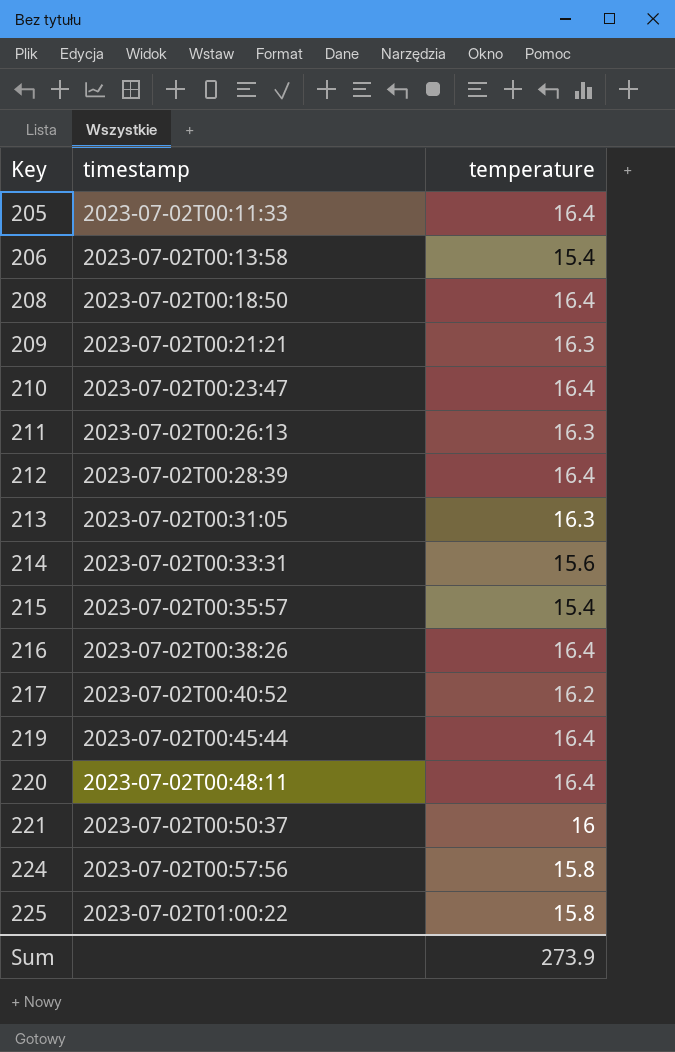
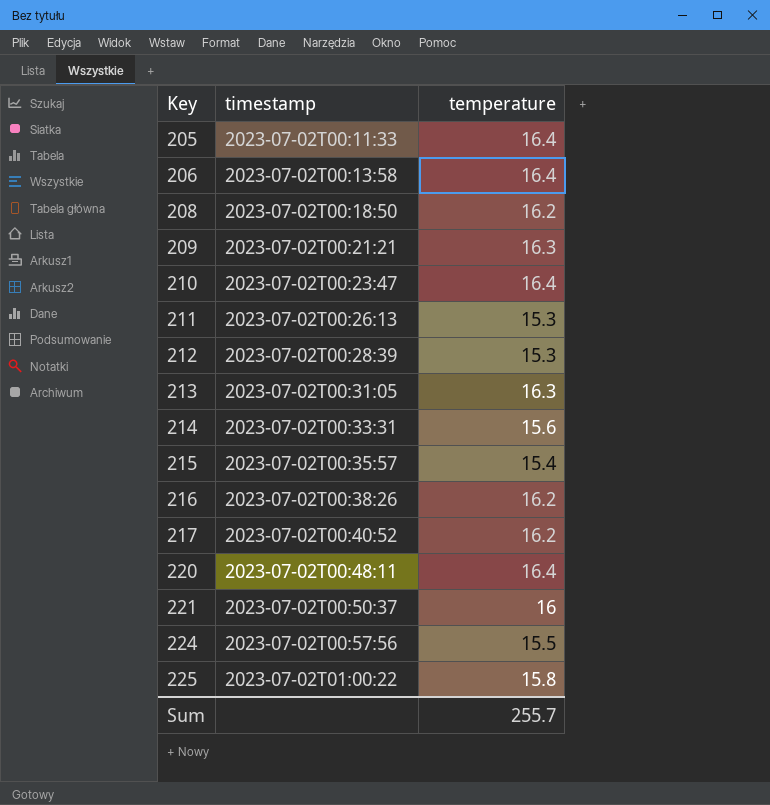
row 219: 2023-07-02T00:45:44 | 16.4 -> none
206 | temperature: 15.4 -> 16.4
208 | temperature: 16.4 -> 16.2
211 | temperature: 16.3 -> 15.3
212 | temperature: 16.4 -> 15.3
216 | temperature: 16.4 -> 16.2
224 | temperature: 15.8 -> 15.5
Sum | temperature: 273.9 -> 255.7

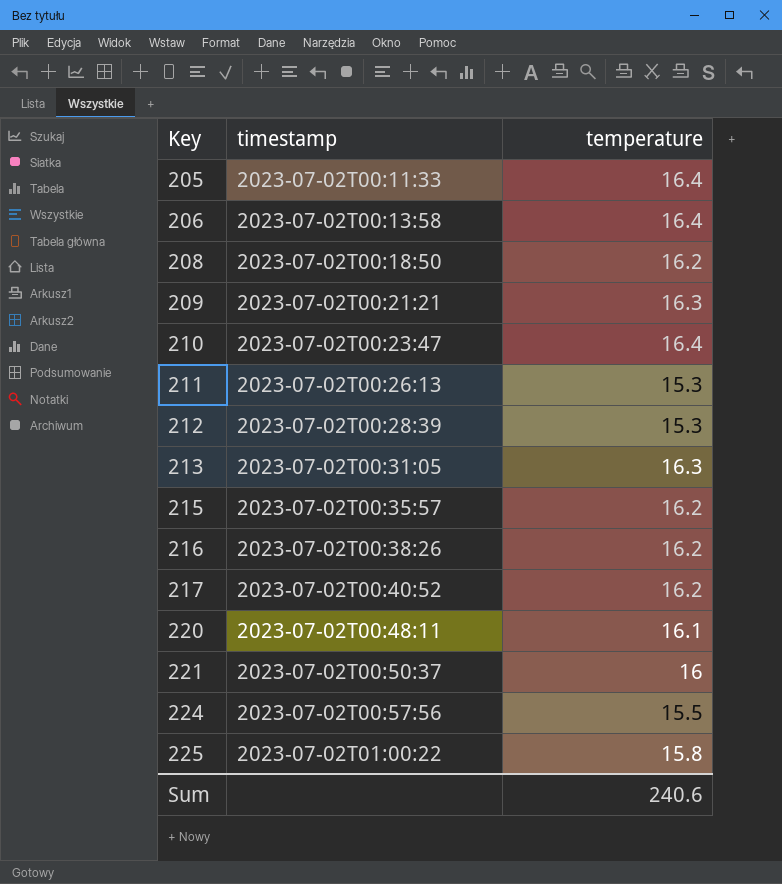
row 214: 2023-07-02T00:33:31 | 15.6 -> none
215 | temperature: 15.4 -> 16.2
220 | temperature: 16.4 -> 16.1
Sum | temperature: 255.7 -> 240.6

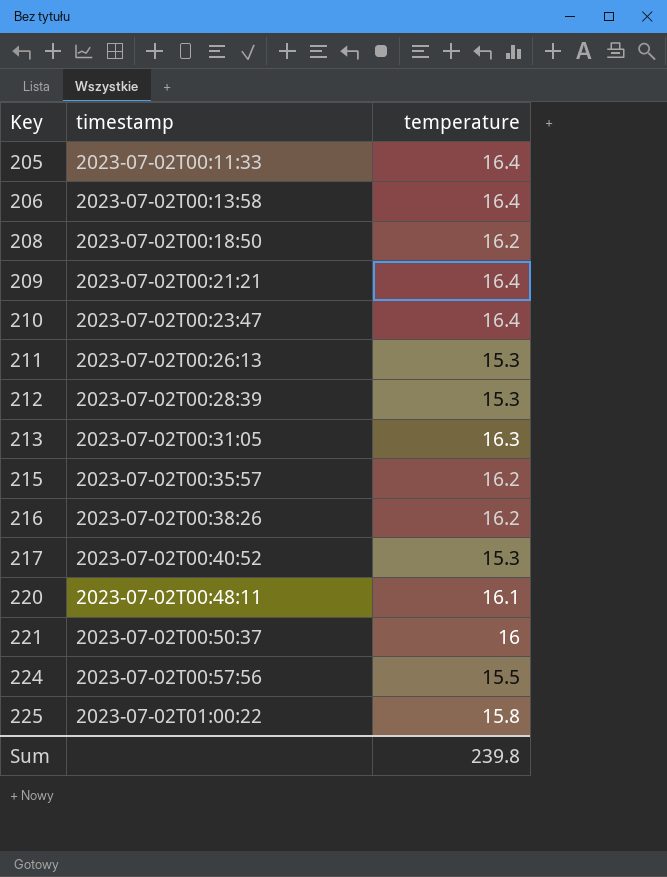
209 | temperature: 16.3 -> 16.4
217 | temperature: 16.2 -> 15.3
Sum | temperature: 240.6 -> 239.8

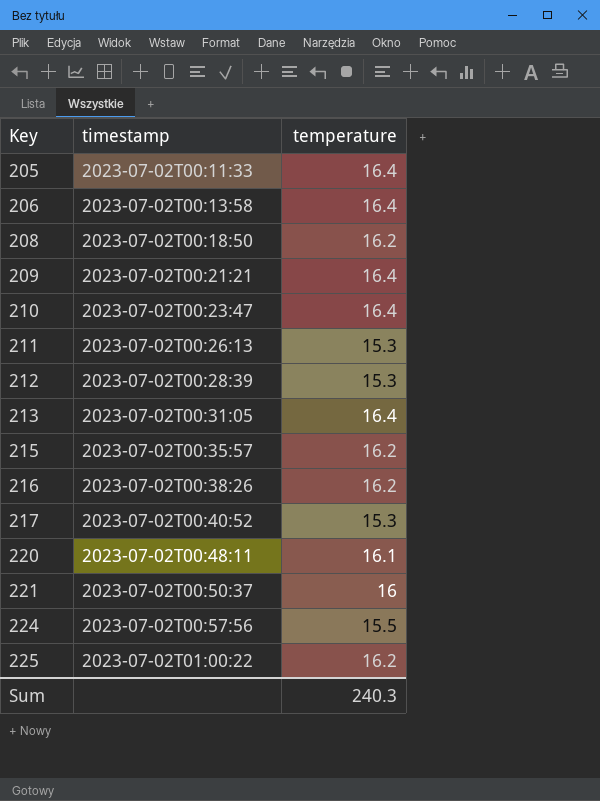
213 | temperature: 16.3 -> 16.4
225 | temperature: 15.8 -> 16.2
Sum | temperature: 239.8 -> 240.3

